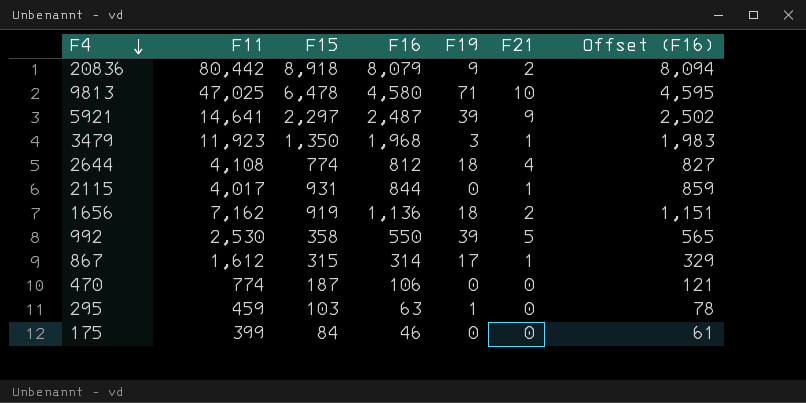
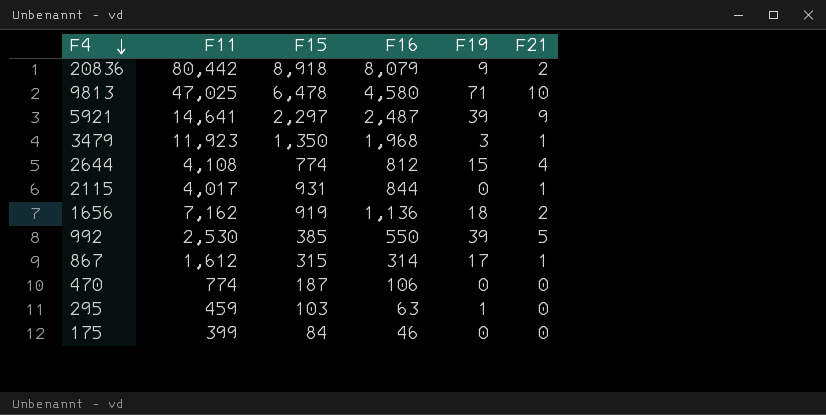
column Offset (F16) | formula: [F16] + 15 -> none
2644 | F19: 18 -> 15
992 | F15: 358 -> 385

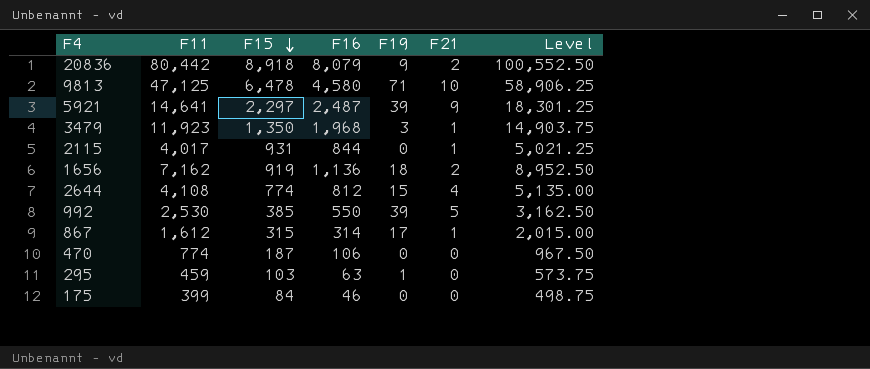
row order: F4 descending -> F15 descending
column Level | formula: none -> [F11] * 1.25
9813 | F11: 47,025 -> 47,125

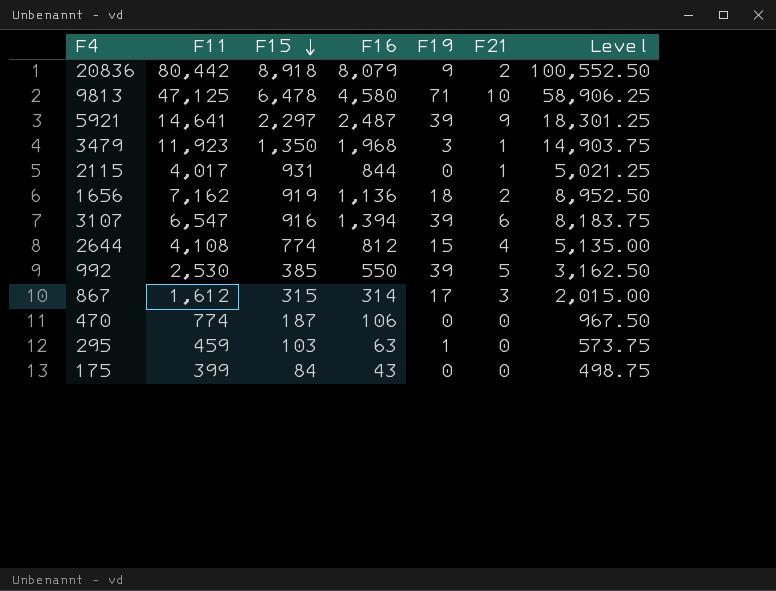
row 3107: none -> 6,547 | 916 | 1,394 | 39 | 6 | 8,183.75
867 | F21: 1 -> 3
175 | F16: 46 -> 43

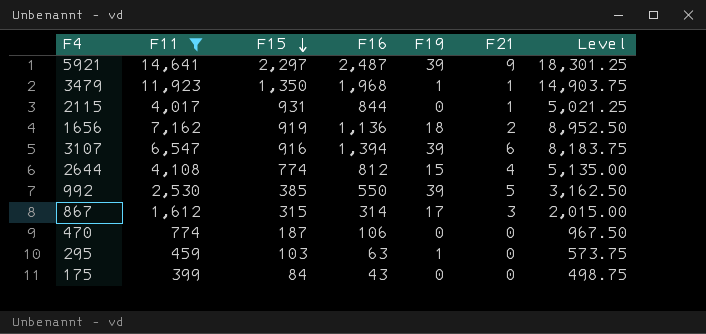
filter: none -> F11 <= 14,641
3479 | F19: 3 -> 1

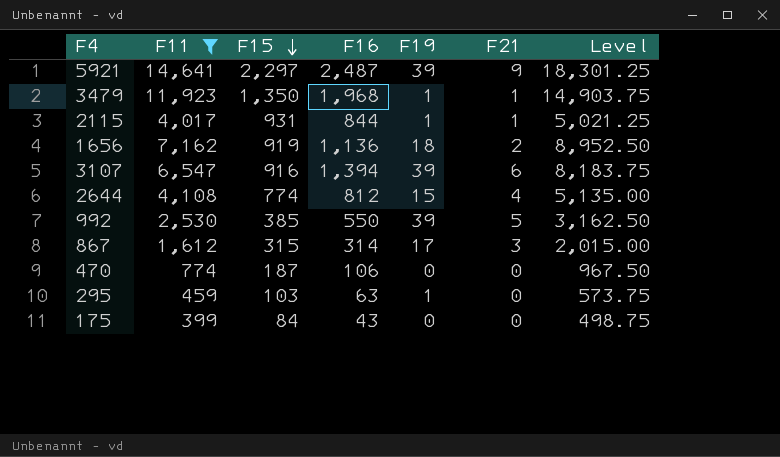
2115 | F19: 0 -> 1

